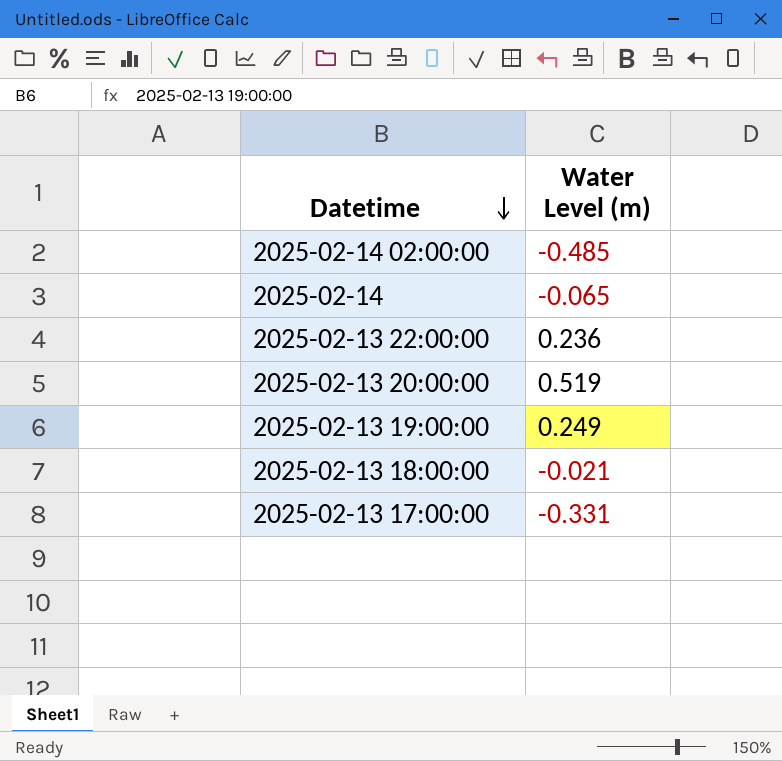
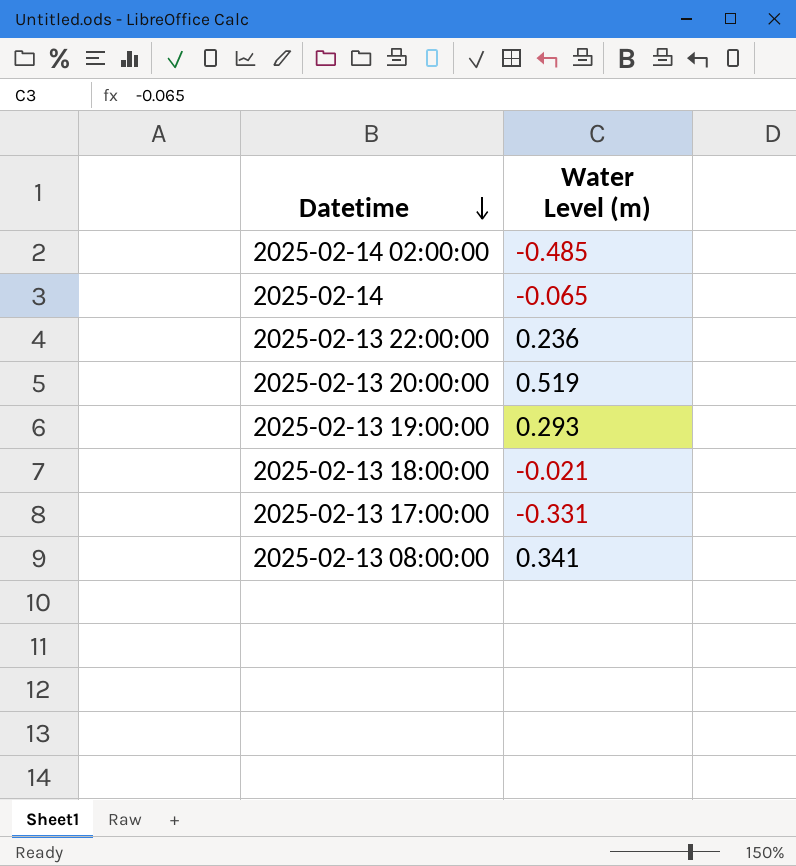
2025-02-13 19:00:00 | Water Level (m): 0.249 -> 0.293
row 2025-02-13 08:00:00: none -> 0.341

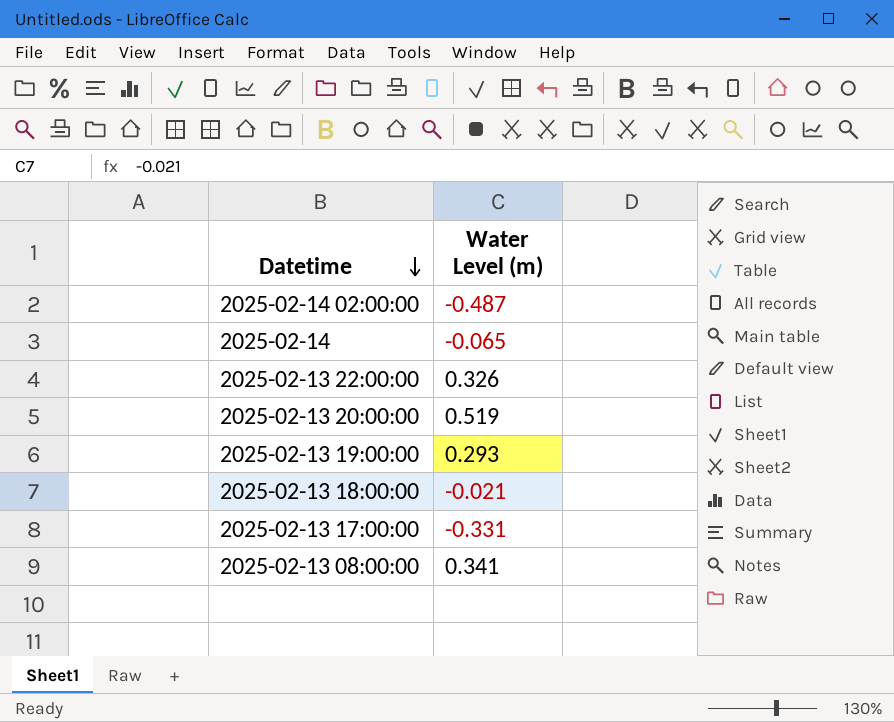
2025-02-14 02:00:00 | Water Level (m): -0.485 -> -0.487
2025-02-13 22:00:00 | Water Level (m): 0.236 -> 0.326

